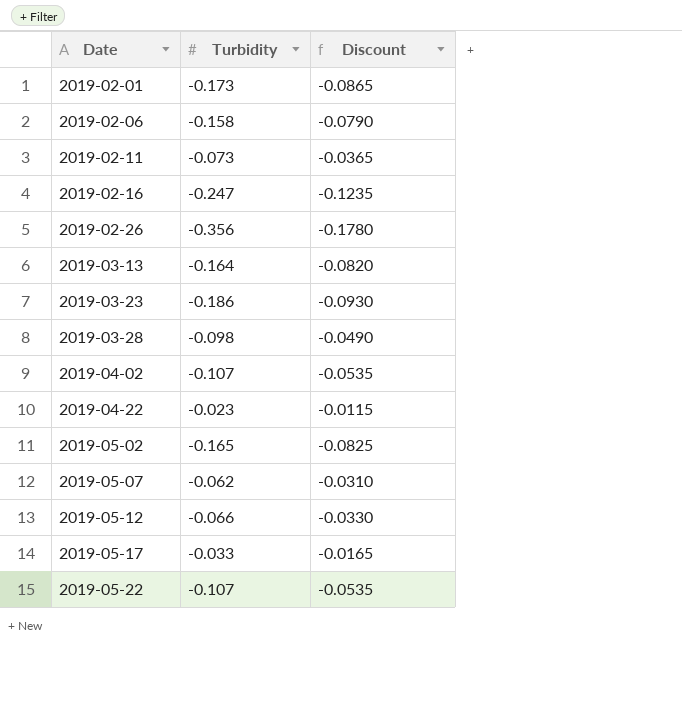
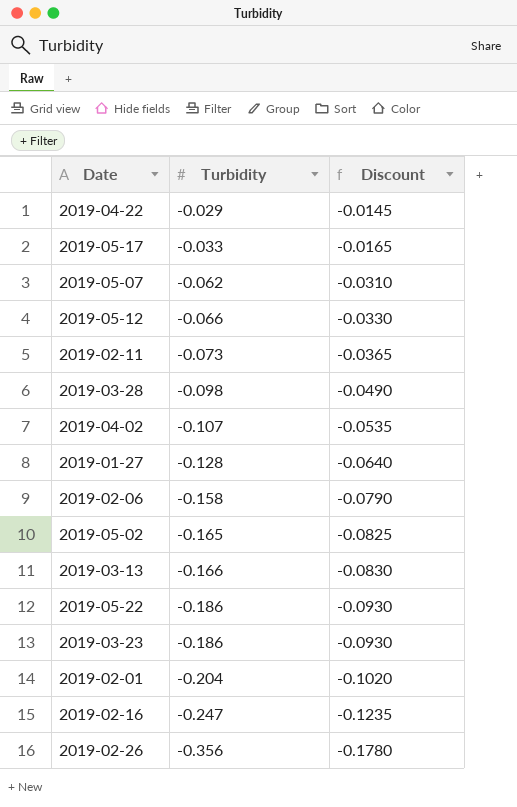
row order: Date ascending -> Turbidity descending
2019-04-22 | Turbidity: -0.023 -> -0.029
2019-04-22 | Discount: -0.0115 -> -0.0145
row 2019-01-27: none -> -0.128 | -0.0640
2019-03-13 | Turbidity: -0.164 -> -0.166
2019-03-13 | Discount: -0.0820 -> -0.0830
2019-05-22 | Turbidity: -0.107 -> -0.186
2019-05-22 | Discount: -0.0535 -> -0.0930
2019-02-01 | Turbidity: -0.173 -> -0.204
2019-02-01 | Discount: -0.0865 -> -0.1020

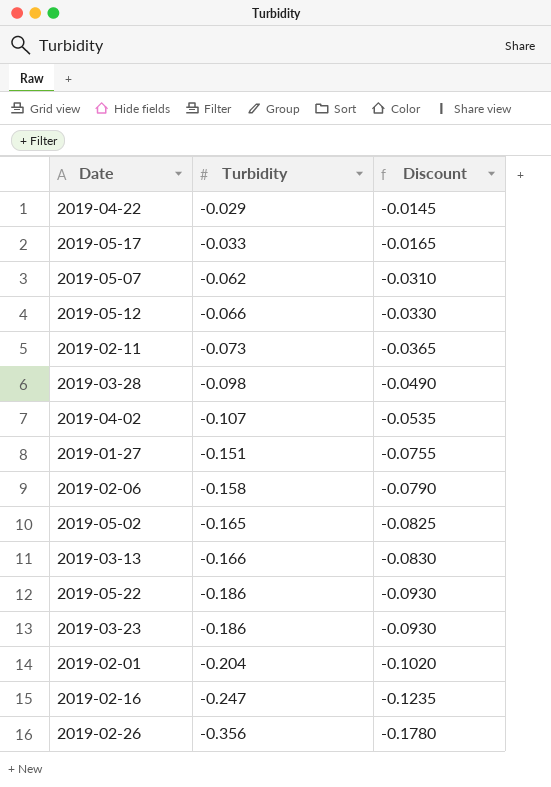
2019-01-27 | Turbidity: -0.128 -> -0.151
2019-01-27 | Discount: -0.0640 -> -0.0755

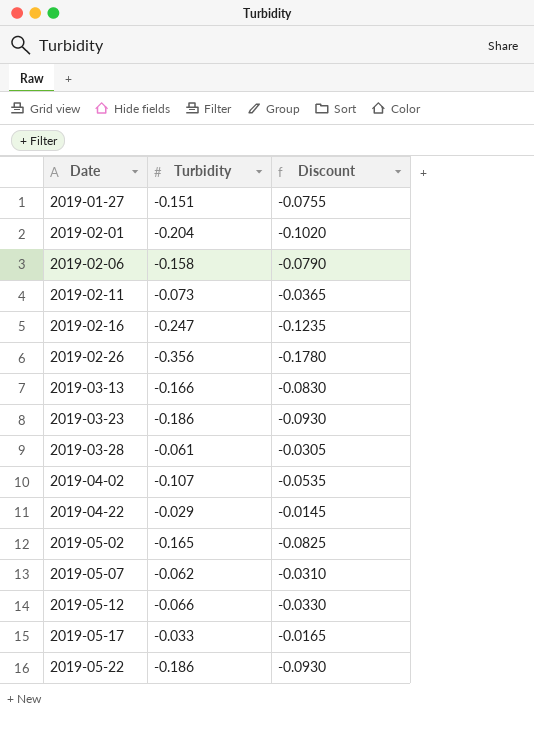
row order: Turbidity descending -> Date ascending
2019-03-28 | Turbidity: -0.098 -> -0.061
2019-03-28 | Discount: -0.0490 -> -0.0305

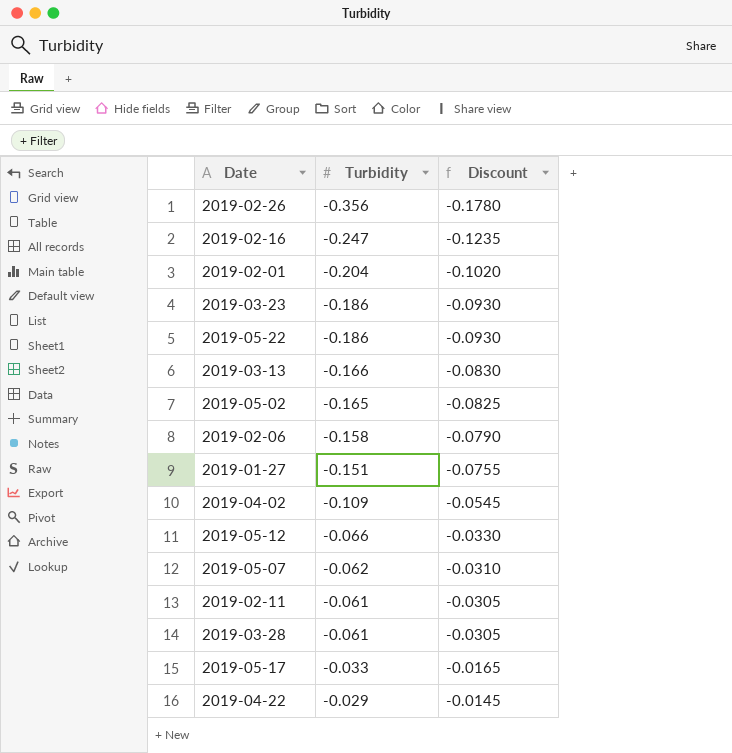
row order: Date ascending -> Turbidity ascending
2019-04-02 | Turbidity: -0.107 -> -0.109
2019-04-02 | Discount: -0.0535 -> -0.0545
2019-02-11 | Turbidity: -0.073 -> -0.061
2019-02-11 | Discount: -0.0365 -> -0.0305

